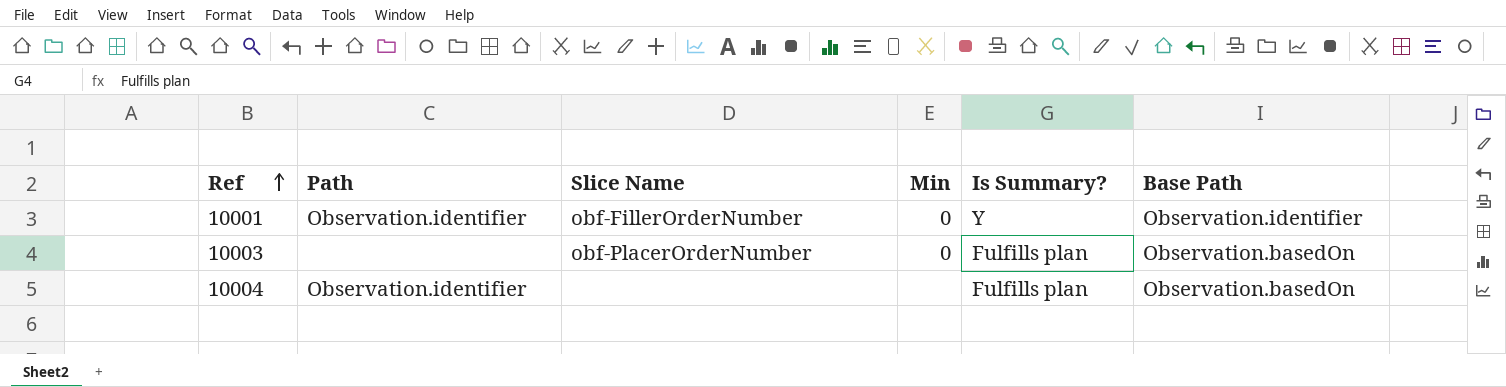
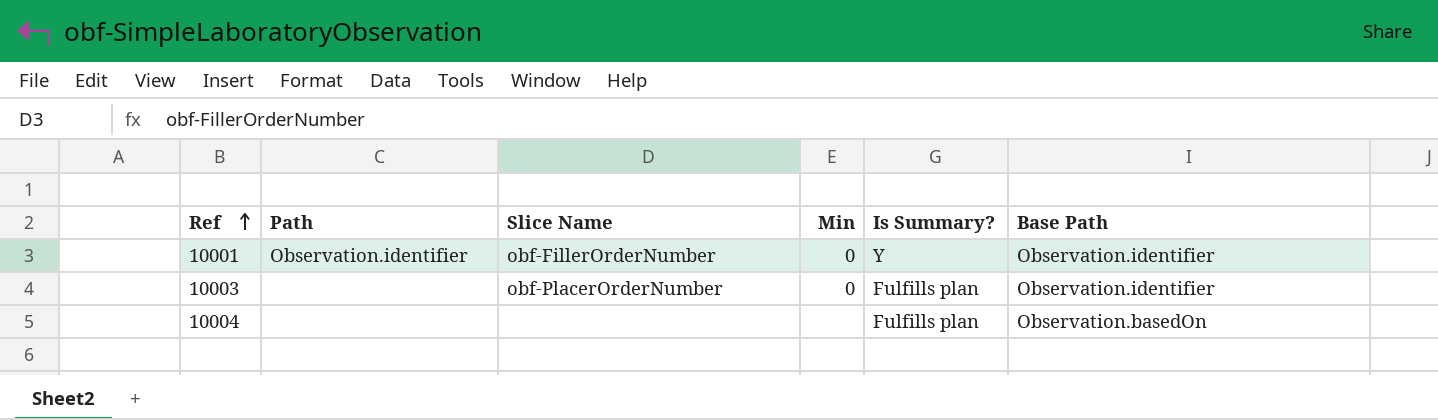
10003 | Base Path: Observation.basedOn -> Observation.identifier
10004 | Path: Observation.identifier -> none

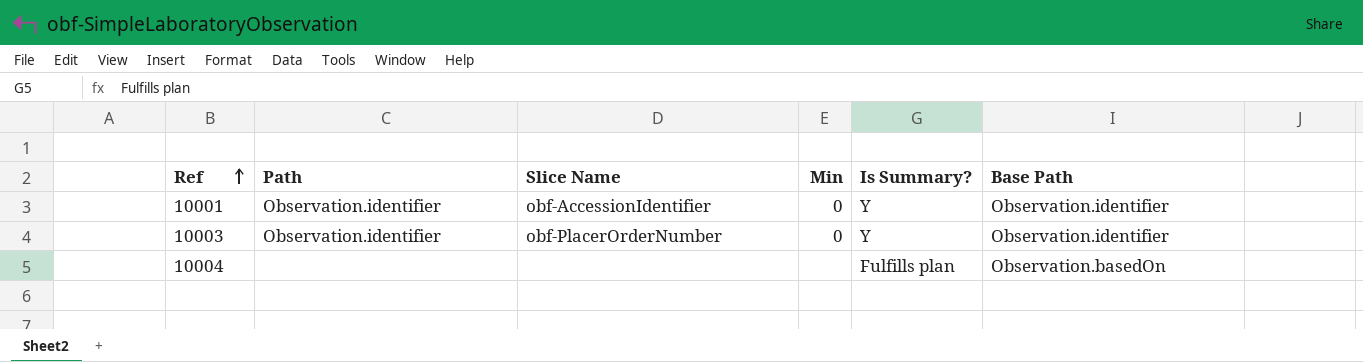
10001 | Slice Name: obf-FillerOrderNumber -> obf-AccessionIdentifier
10003 | Path: none -> Observation.identifier
10003 | Is Summary?: Fulfills plan -> Y

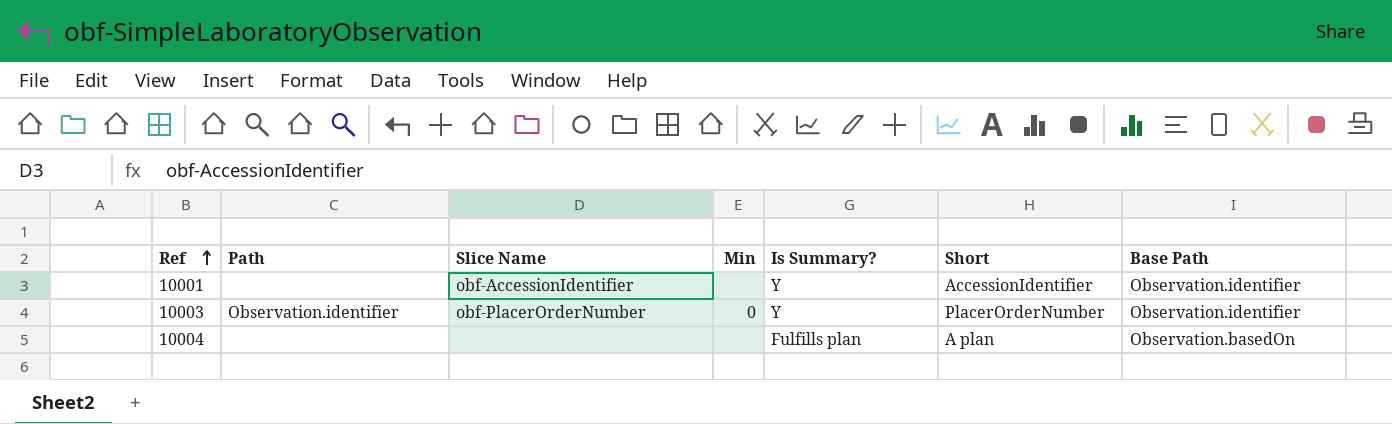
column Short | position: none -> 6
10001 | Path: Observation.identifier -> none
10001 | Min: 0 -> none

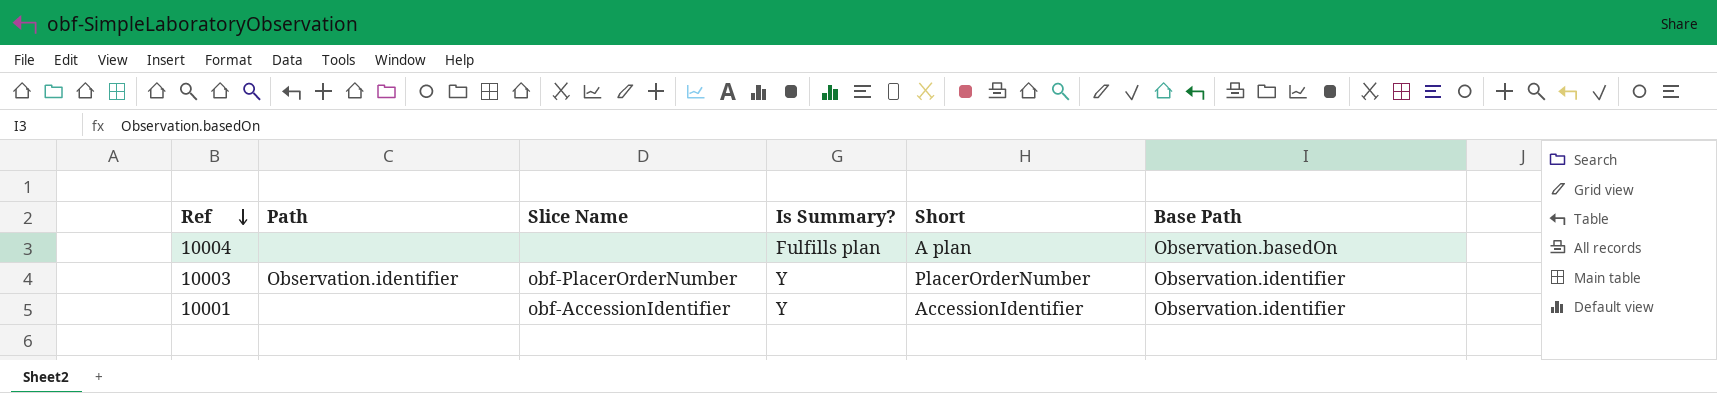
row order: Ref ascending -> Ref descending
column Min | position: 4 -> none

